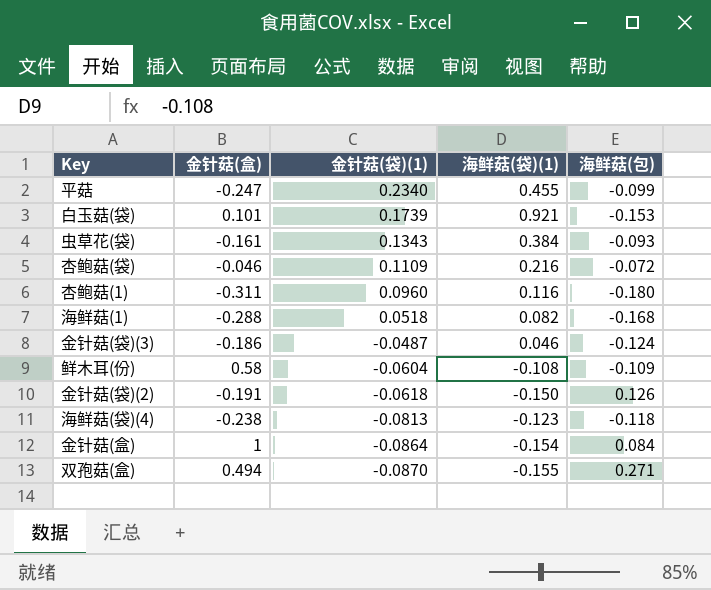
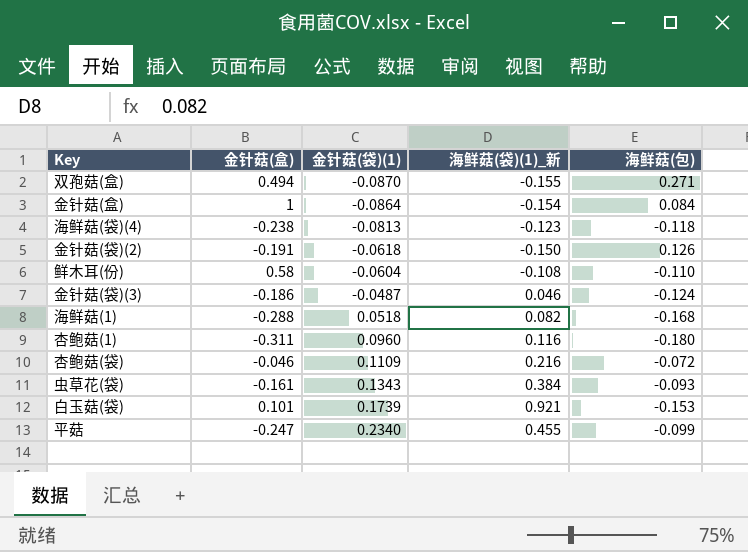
row order: 金针菇(袋)(1) descending -> 金针菇(袋)(1) ascending
column name: 海鲜菇(袋)(1) -> 海鲜菇(袋)(1)_新
鲜木耳(份) | 海鲜菇(包): -0.109 -> -0.110

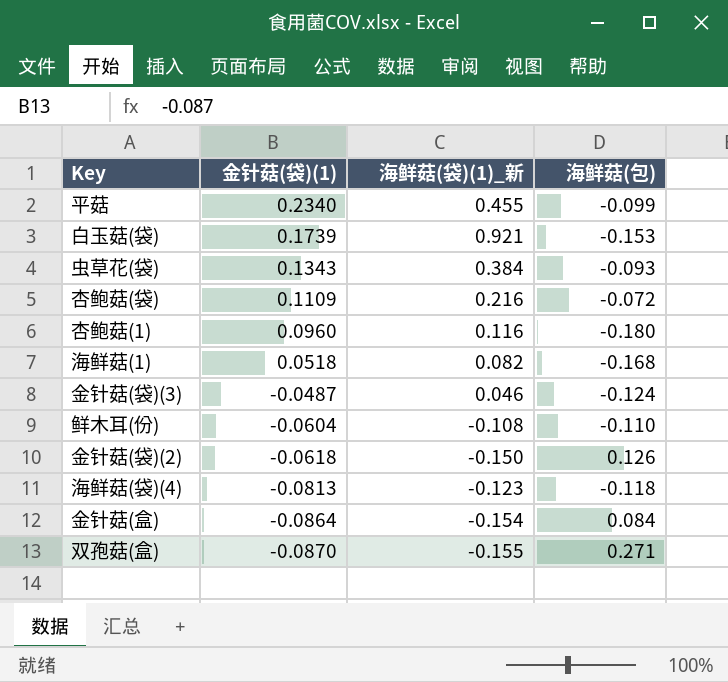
row order: 金针菇(袋)(1) ascending -> 金针菇(袋)(1) descending
column 金针菇(盒) | position: 2 -> none

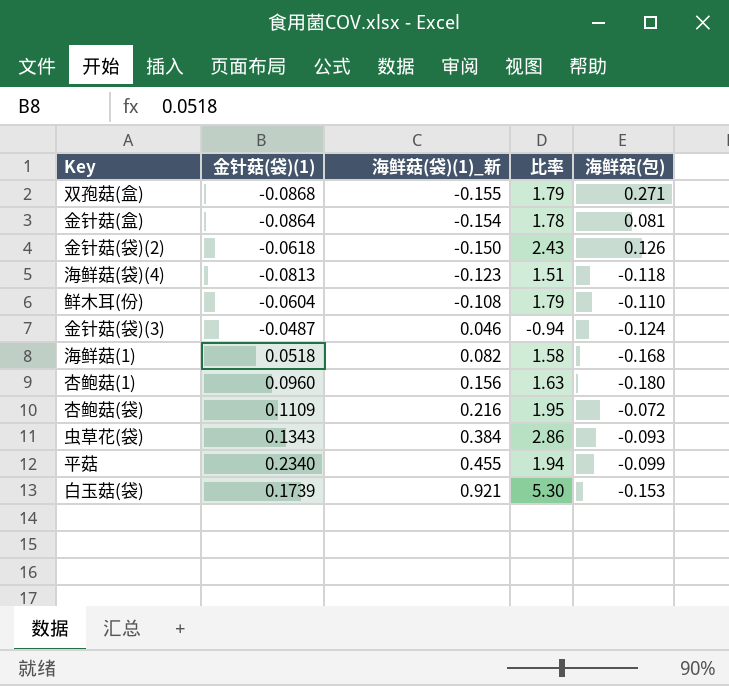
row order: 金针菇(袋)(1) descending -> 海鲜菇(袋)(1)_新 ascending
column 比率 | formula: none -> [海鲜菇(袋)(1)_新] / [金针菇(袋)(1)]
双孢菇(盒) | 金针菇(袋)(1): -0.0870 -> -0.0868
金针菇(盒) | 海鲜菇(包): 0.084 -> 0.081
杏鲍菇(1) | 海鲜菇(袋)(1)_新: 0.116 -> 0.156

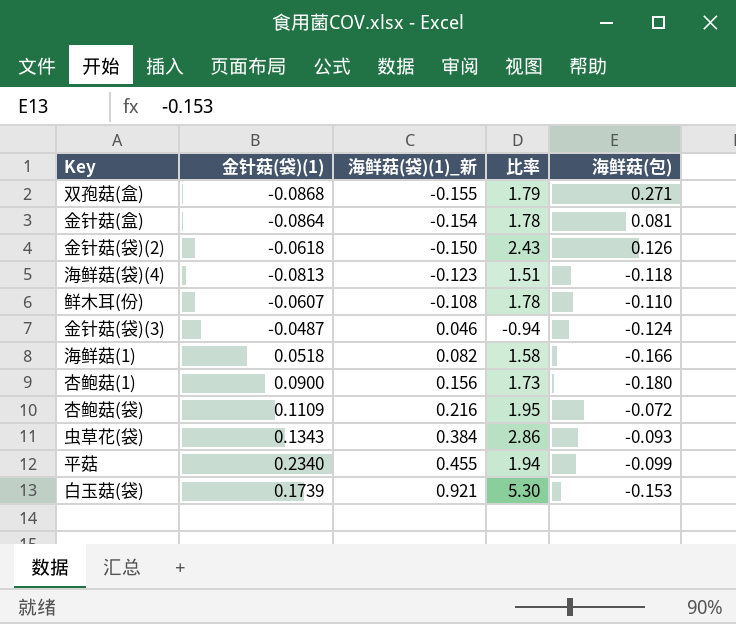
鲜木耳(份) | 金针菇(袋)(1): -0.0604 -> -0.0607
鲜木耳(份) | 比率: 1.79 -> 1.78
海鲜菇(1) | 海鲜菇(包): -0.168 -> -0.166
杏鲍菇(1) | 金针菇(袋)(1): 0.0960 -> 0.0900
杏鲍菇(1) | 比率: 1.63 -> 1.73

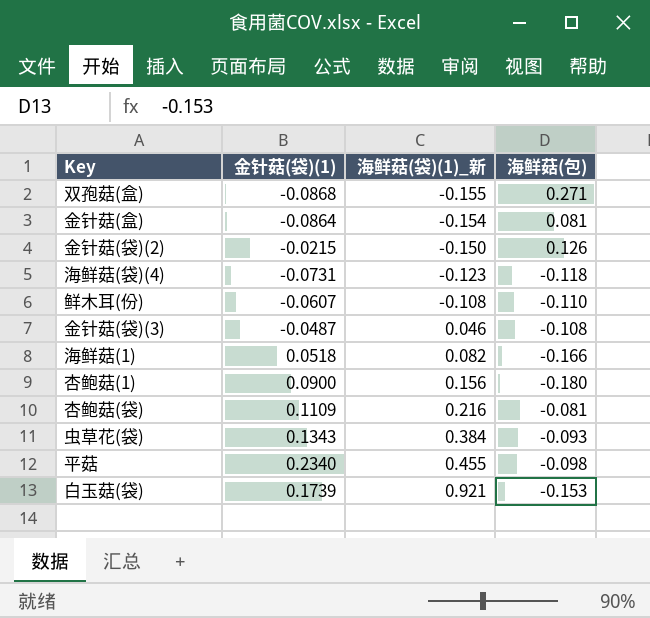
column 比率 | formula: [海鲜菇(袋)(1)_新] / [金针菇(袋)(1)] -> none
金针菇(袋)(2) | 金针菇(袋)(1): -0.0618 -> -0.0215
海鲜菇(袋)(4) | 金针菇(袋)(1): -0.0813 -> -0.0731
金针菇(袋)(3) | 海鲜菇(包): -0.124 -> -0.108
杏鲍菇(袋) | 海鲜菇(包): -0.072 -> -0.081
平菇 | 海鲜菇(包): -0.099 -> -0.098

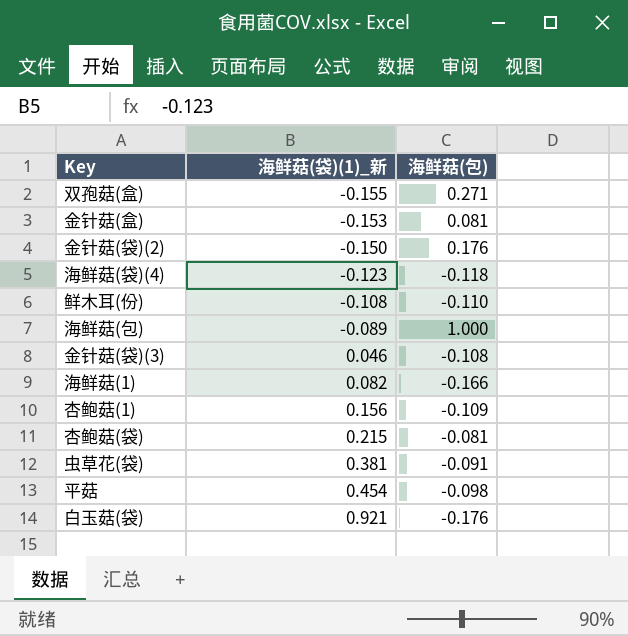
column 金针菇(袋)(1) | position: 2 -> none
金针菇(盒) | 海鲜菇(袋)(1)_新: -0.154 -> -0.153
金针菇(袋)(2) | 海鲜菇(包): 0.126 -> 0.176
row 海鲜菇(包): none -> -0.089 | 1.000
杏鲍菇(1) | 海鲜菇(包): -0.180 -> -0.109
杏鲍菇(袋) | 海鲜菇(袋)(1)_新: 0.216 -> 0.215
虫草花(袋) | 海鲜菇(袋)(1)_新: 0.384 -> 0.381
虫草花(袋) | 海鲜菇(包): -0.093 -> -0.091
平菇 | 海鲜菇(袋)(1)_新: 0.455 -> 0.454
白玉菇(袋) | 海鲜菇(包): -0.153 -> -0.176

